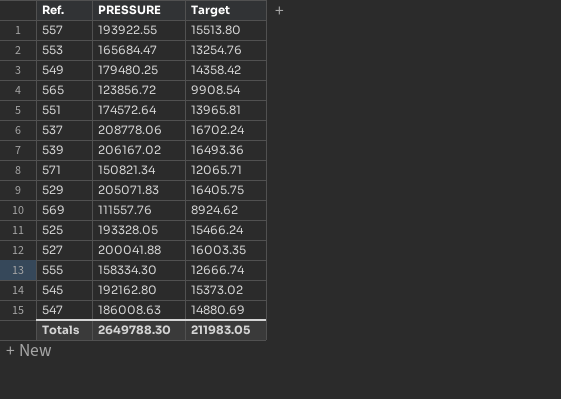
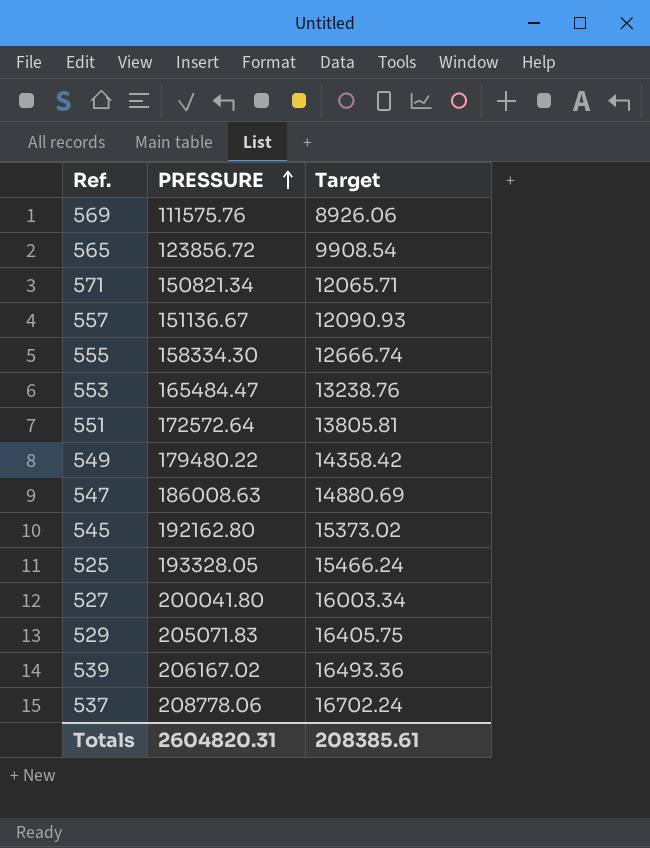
row order: none -> PRESSURE ascending
569 | PRESSURE: 111557.76 -> 111575.76
569 | Target: 8924.62 -> 8926.06
557 | PRESSURE: 193922.55 -> 151136.67
557 | Target: 15513.80 -> 12090.93
553 | PRESSURE: 165684.47 -> 165484.47
553 | Target: 13254.76 -> 13238.76
551 | PRESSURE: 174572.64 -> 172572.64
551 | Target: 13965.81 -> 13805.81
549 | PRESSURE: 179480.25 -> 179480.22
527 | PRESSURE: 200041.88 -> 200041.80
527 | Target: 16003.35 -> 16003.34
Totals | PRESSURE: 2649788.30 -> 2604820.31
Totals | Target: 211983.05 -> 208385.61

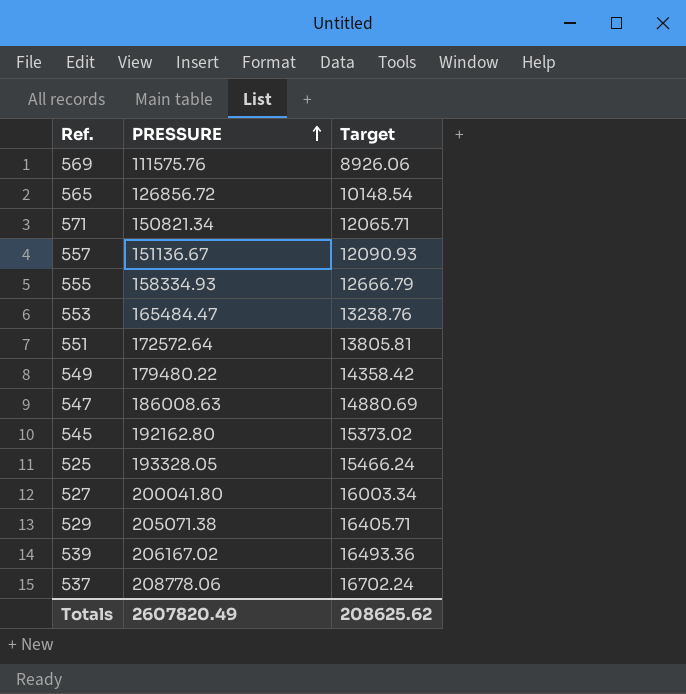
565 | PRESSURE: 123856.72 -> 126856.72
565 | Target: 9908.54 -> 10148.54
555 | PRESSURE: 158334.30 -> 158334.93
555 | Target: 12666.74 -> 12666.79
529 | PRESSURE: 205071.83 -> 205071.38
529 | Target: 16405.75 -> 16405.71
Totals | PRESSURE: 2604820.31 -> 2607820.49
Totals | Target: 208385.61 -> 208625.62

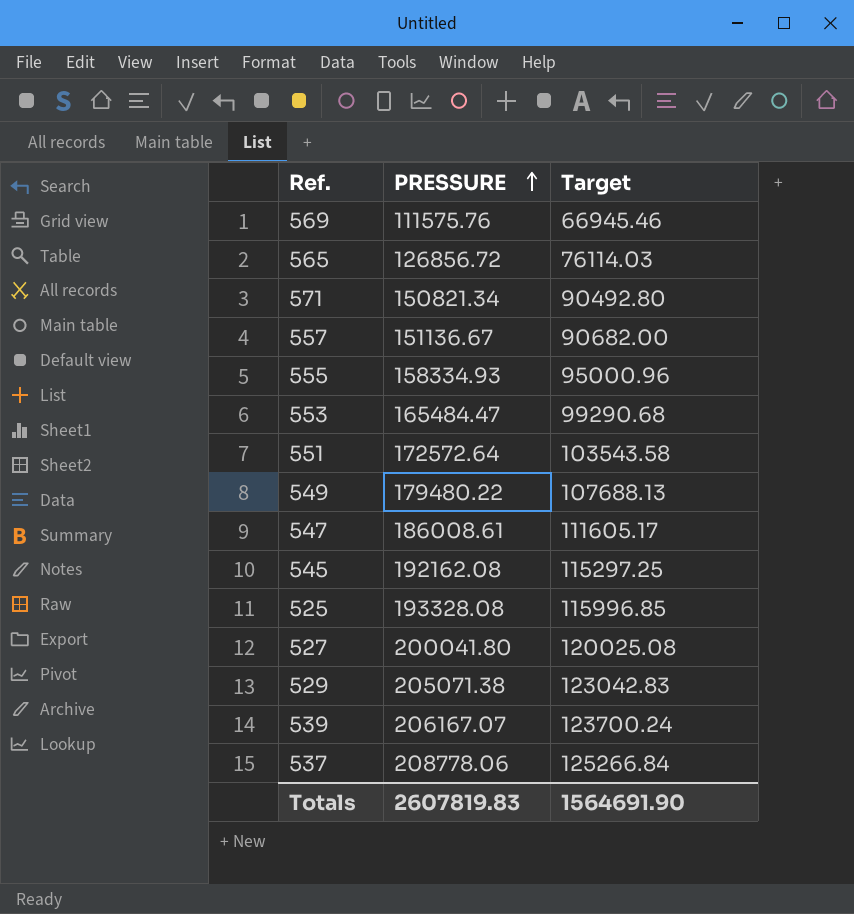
column Target | formula: [PRESSURE] * 0.08 -> [PRESSURE] * 0.6
547 | PRESSURE: 186008.63 -> 186008.61
545 | PRESSURE: 192162.80 -> 192162.08
525 | PRESSURE: 193328.05 -> 193328.08
539 | PRESSURE: 206167.02 -> 206167.07
Totals | PRESSURE: 2607820.49 -> 2607819.83
Totals | Target: 208625.62 -> 1564691.90

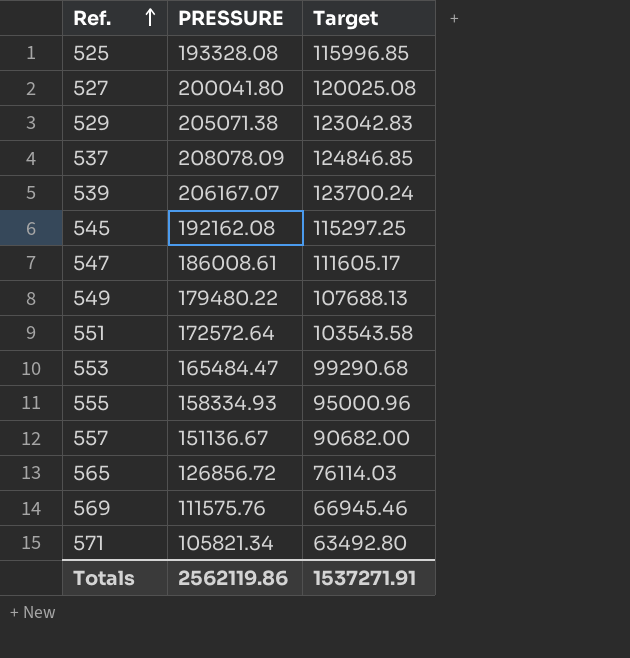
row order: PRESSURE ascending -> Ref. ascending
537 | PRESSURE: 208778.06 -> 208078.09
537 | Target: 125266.84 -> 124846.85
571 | PRESSURE: 150821.34 -> 105821.34
571 | Target: 90492.80 -> 63492.80
Totals | PRESSURE: 2607819.83 -> 2562119.86
Totals | Target: 1564691.90 -> 1537271.91

